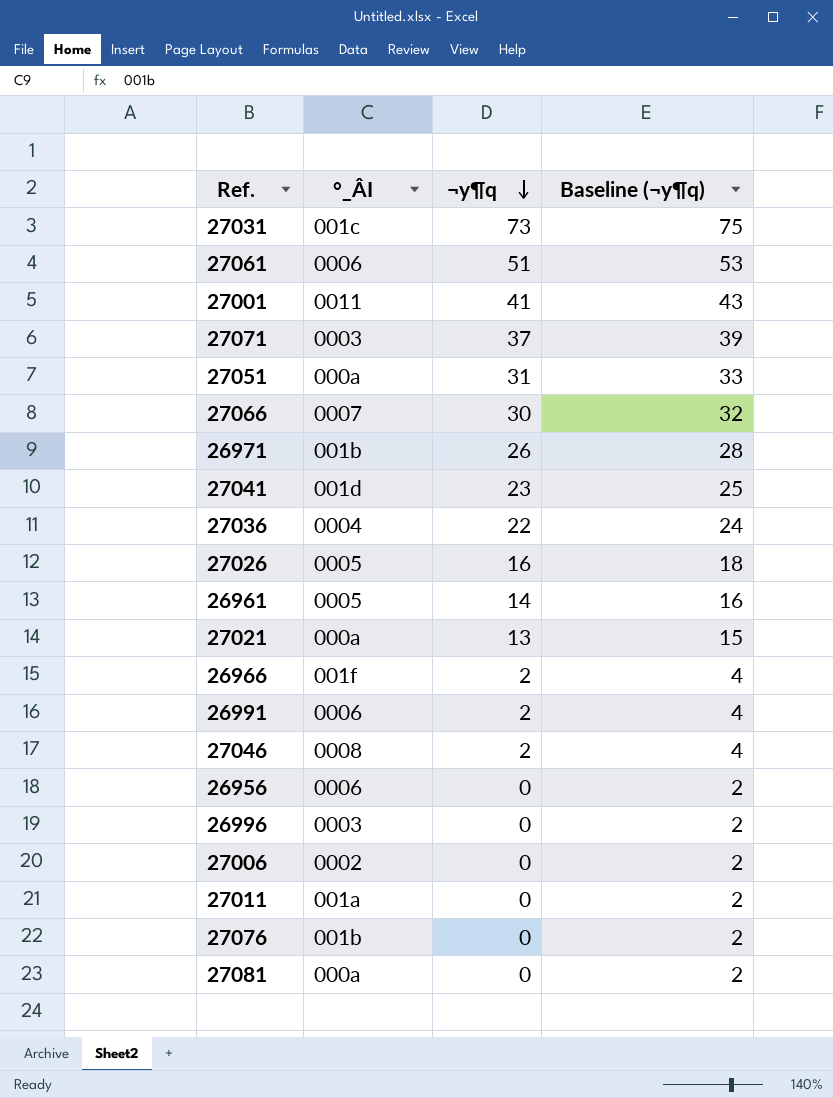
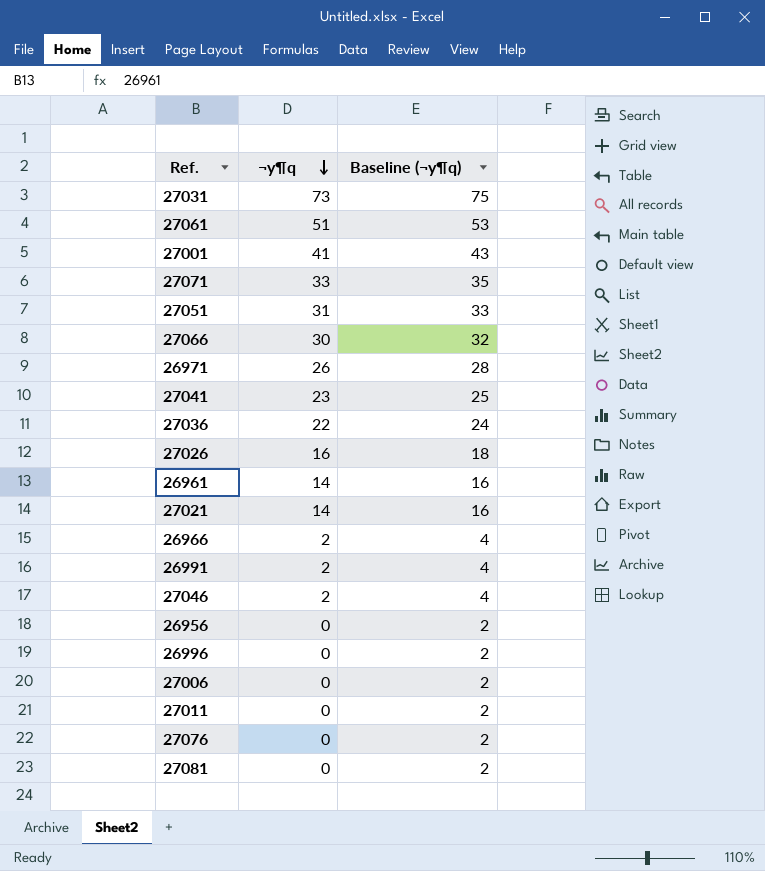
column °_ÂI | position: 2 -> none
27071 | ¬y¶q: 37 -> 33
27071 | Baseline (¬y¶q): 39 -> 35
27021 | ¬y¶q: 13 -> 14
27021 | Baseline (¬y¶q): 15 -> 16

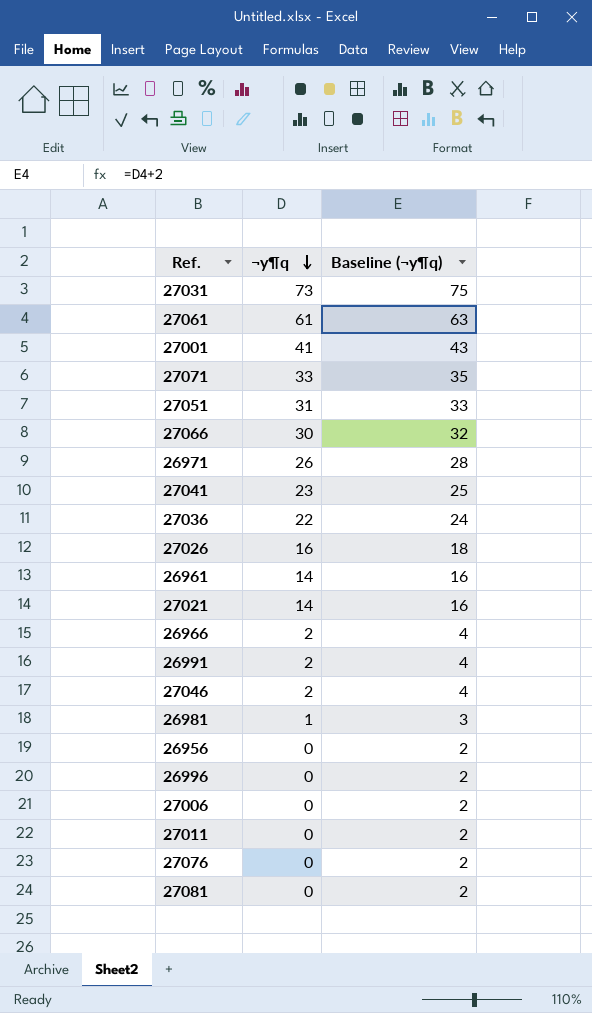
27061 | ¬y¶q: 51 -> 61
27061 | Baseline (¬y¶q): 53 -> 63
row 26981: none -> 1 | 3

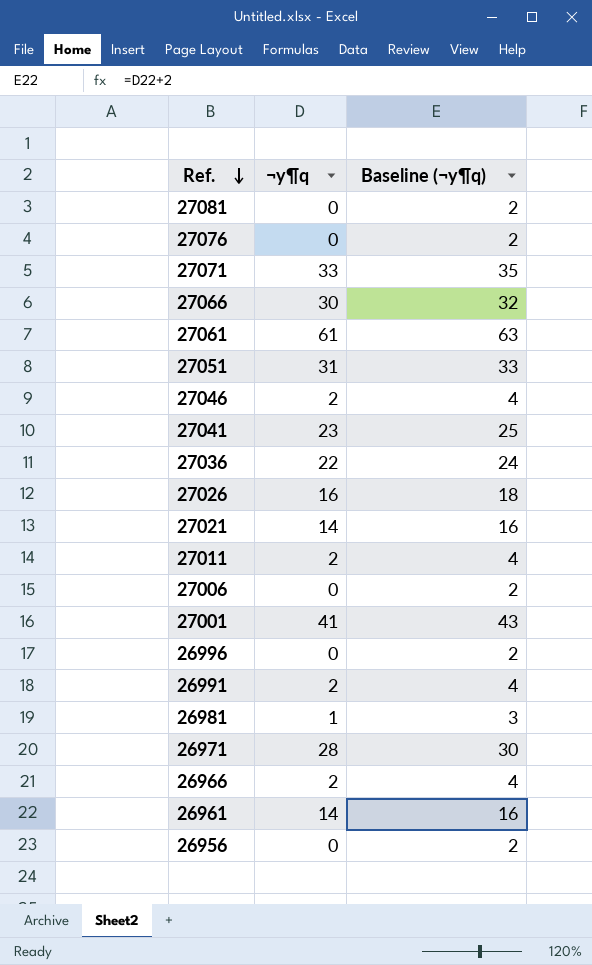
row order: ¬y¶q descending -> Ref. descending
row 27031: 73 | 75 -> none
27011 | ¬y¶q: 0 -> 2
27011 | Baseline (¬y¶q): 2 -> 4
26971 | ¬y¶q: 26 -> 28
26971 | Baseline (¬y¶q): 28 -> 30

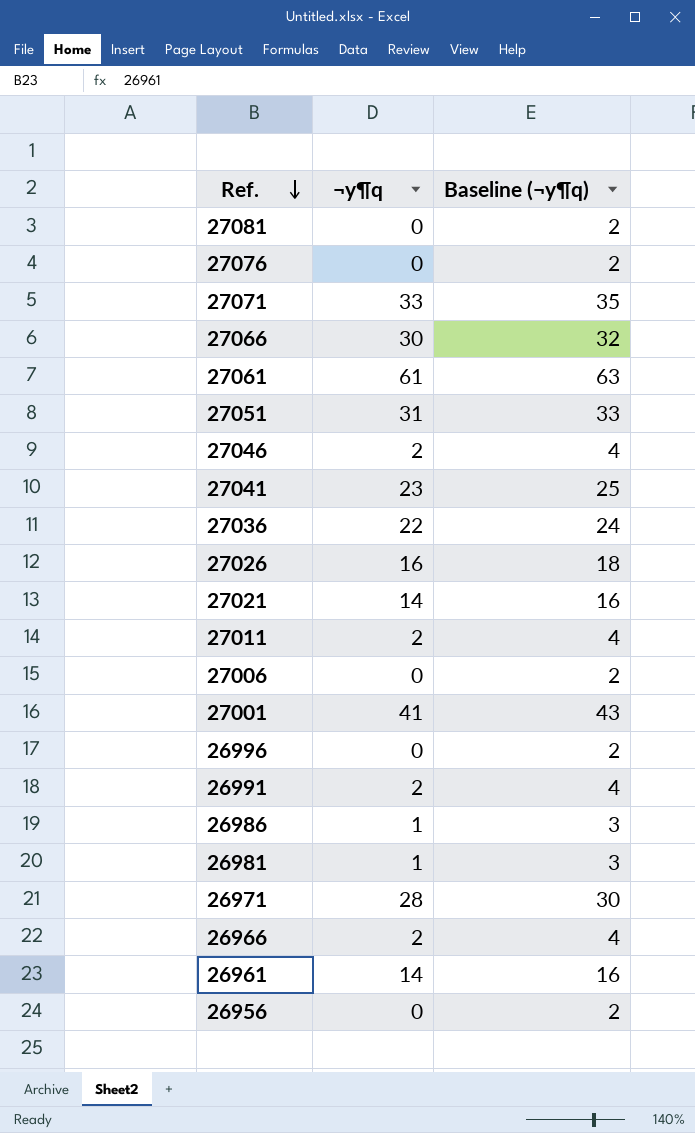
row 26986: none -> 1 | 3

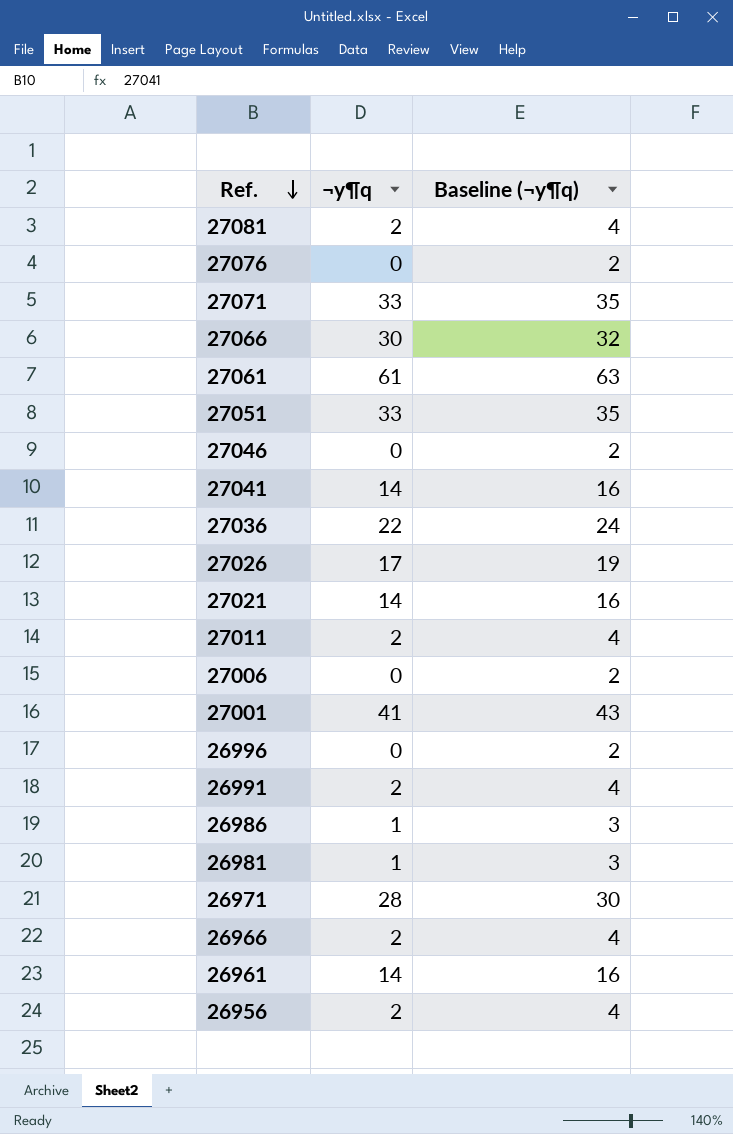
27081 | ¬y¶q: 0 -> 2
27081 | Baseline (¬y¶q): 2 -> 4
27051 | ¬y¶q: 31 -> 33
27051 | Baseline (¬y¶q): 33 -> 35
27046 | ¬y¶q: 2 -> 0
27046 | Baseline (¬y¶q): 4 -> 2
27041 | ¬y¶q: 23 -> 14
27041 | Baseline (¬y¶q): 25 -> 16
27026 | ¬y¶q: 16 -> 17
27026 | Baseline (¬y¶q): 18 -> 19
26956 | ¬y¶q: 0 -> 2
26956 | Baseline (¬y¶q): 2 -> 4

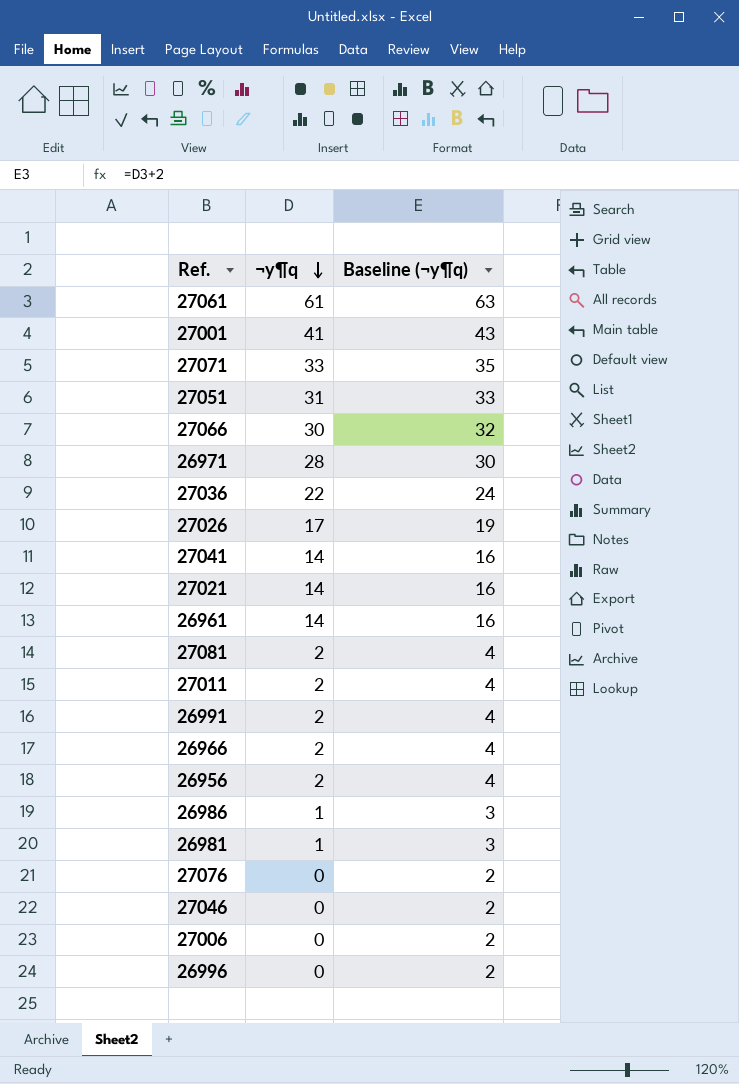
row order: Ref. descending -> ¬y¶q descending
27051 | ¬y¶q: 33 -> 31
27051 | Baseline (¬y¶q): 35 -> 33

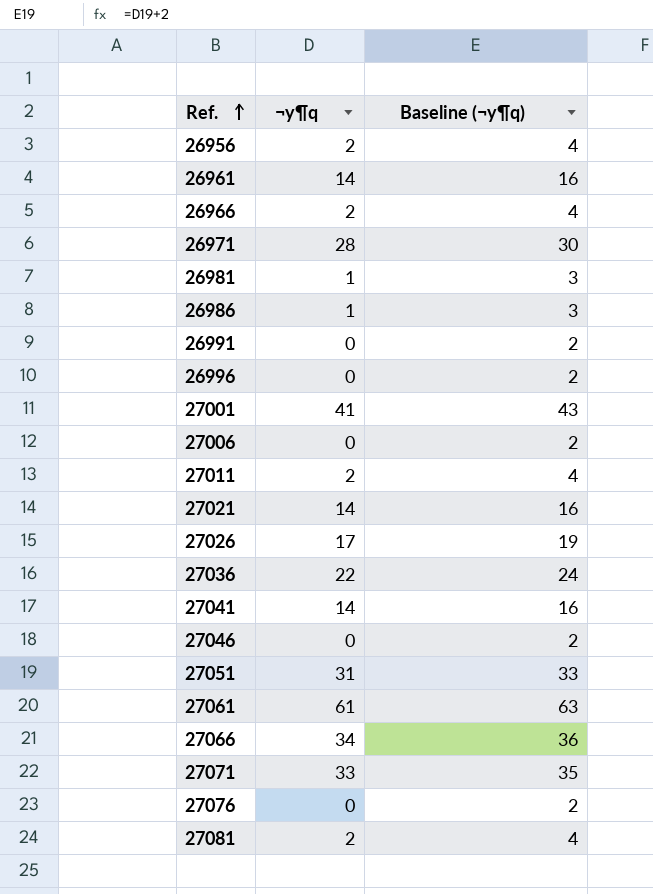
row order: ¬y¶q descending -> Ref. ascending
26991 | ¬y¶q: 2 -> 0
26991 | Baseline (¬y¶q): 4 -> 2
27066 | ¬y¶q: 30 -> 34
27066 | Baseline (¬y¶q): 32 -> 36

